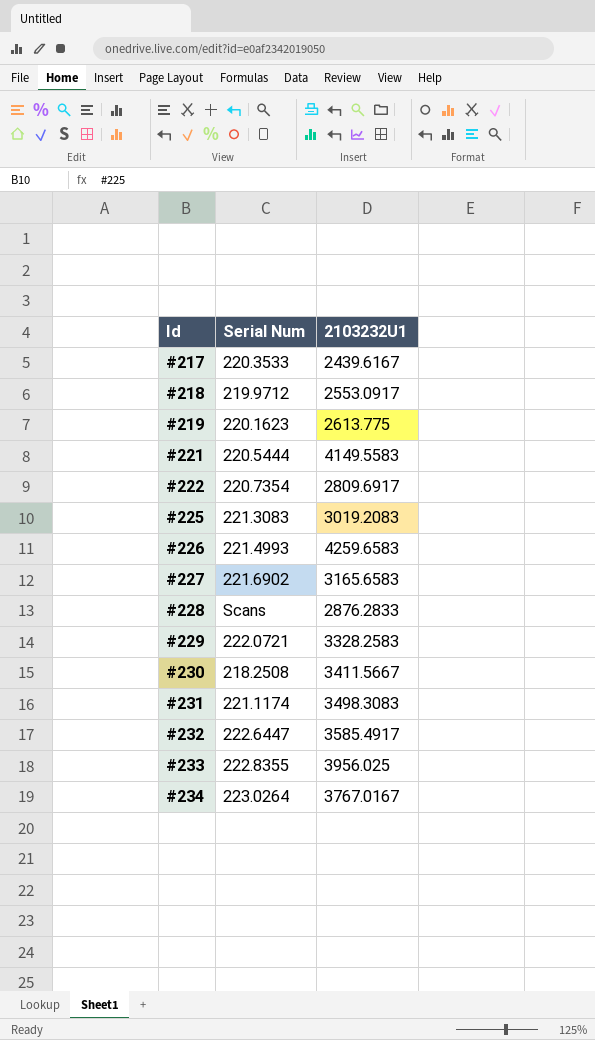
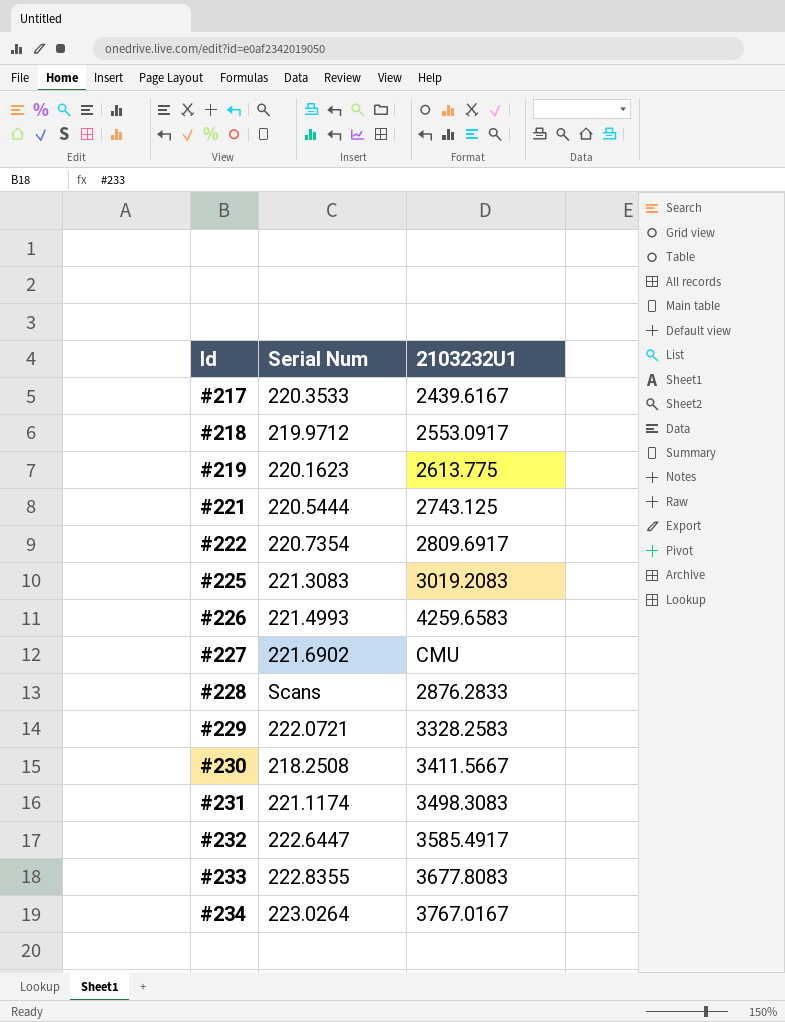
#221 | 2103232U1: 4149.5583 -> 2743.125
#227 | 2103232U1: 3165.6583 -> CMU
#233 | 2103232U1: 3956.025 -> 3677.8083

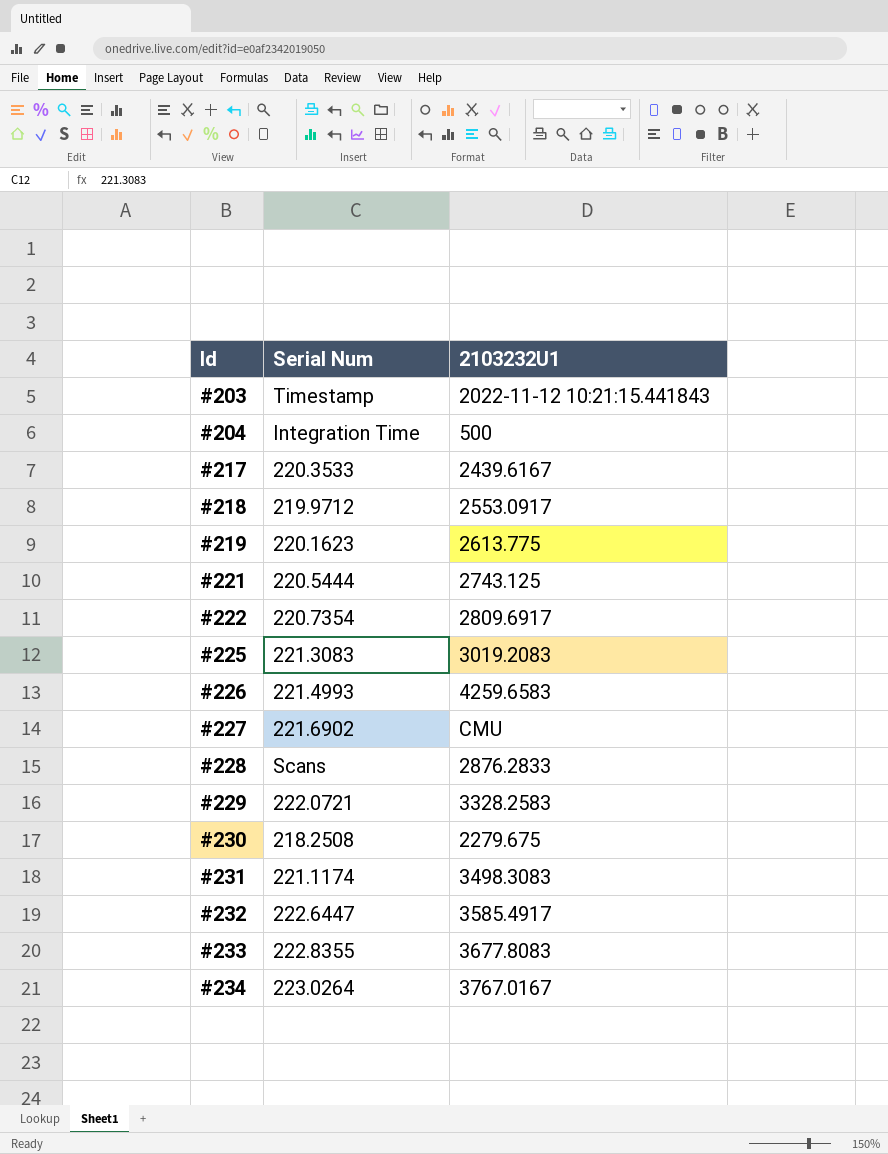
row #203: none -> Timestamp | 2022-11-12 10:21:15.441843
row #204: none -> Integration Time | 500
#230 | 2103232U1: 3411.5667 -> 2279.675

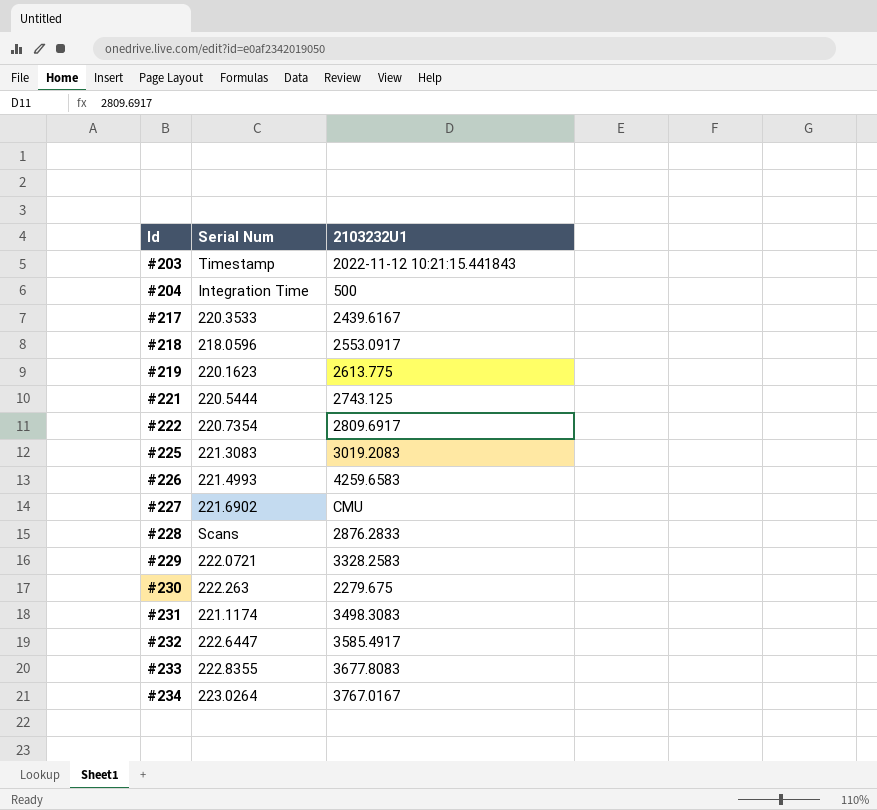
#218 | Serial Num: 219.9712 -> 218.0596
#230 | Serial Num: 218.2508 -> 222.263

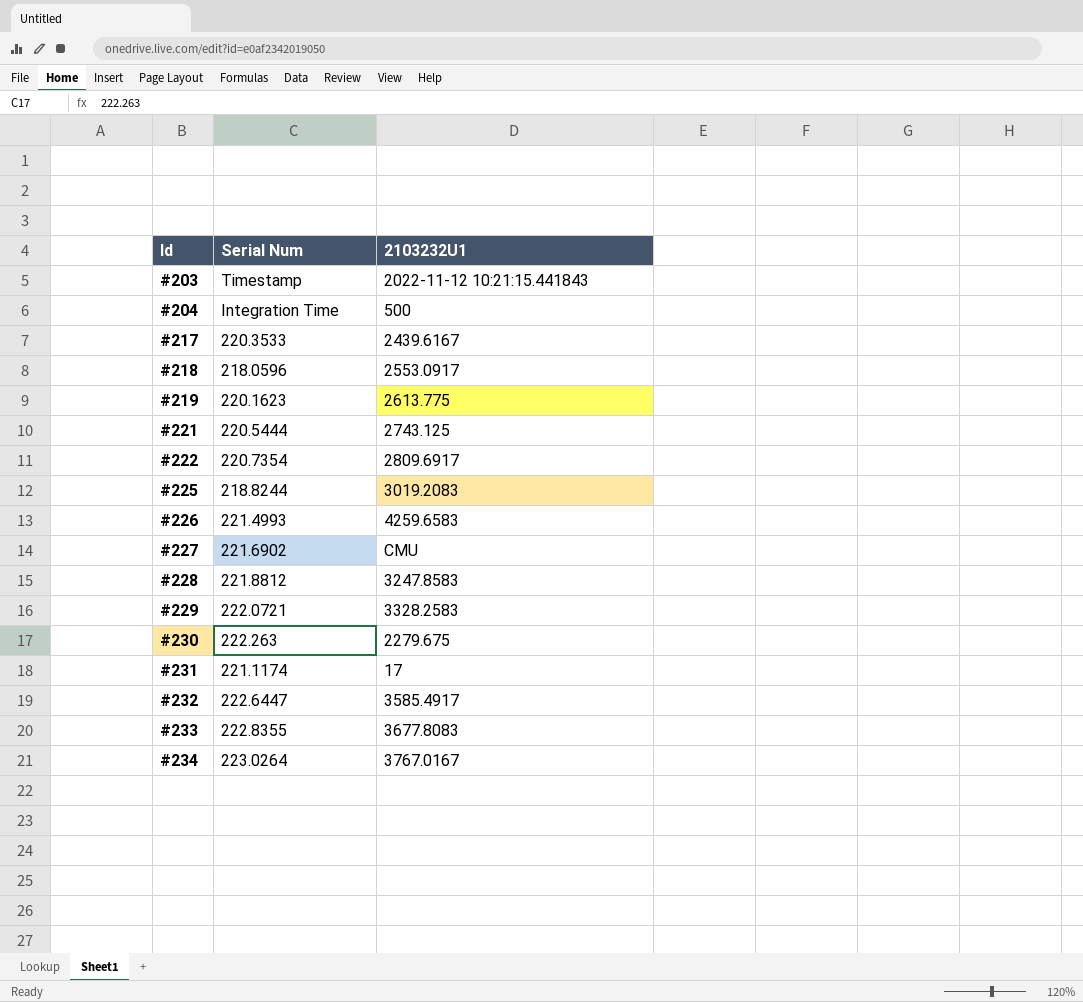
#225 | Serial Num: 221.3083 -> 218.8244
#228 | Serial Num: Scans -> 221.8812
#228 | 2103232U1: 2876.2833 -> 3247.8583
#231 | 2103232U1: 3498.3083 -> 17

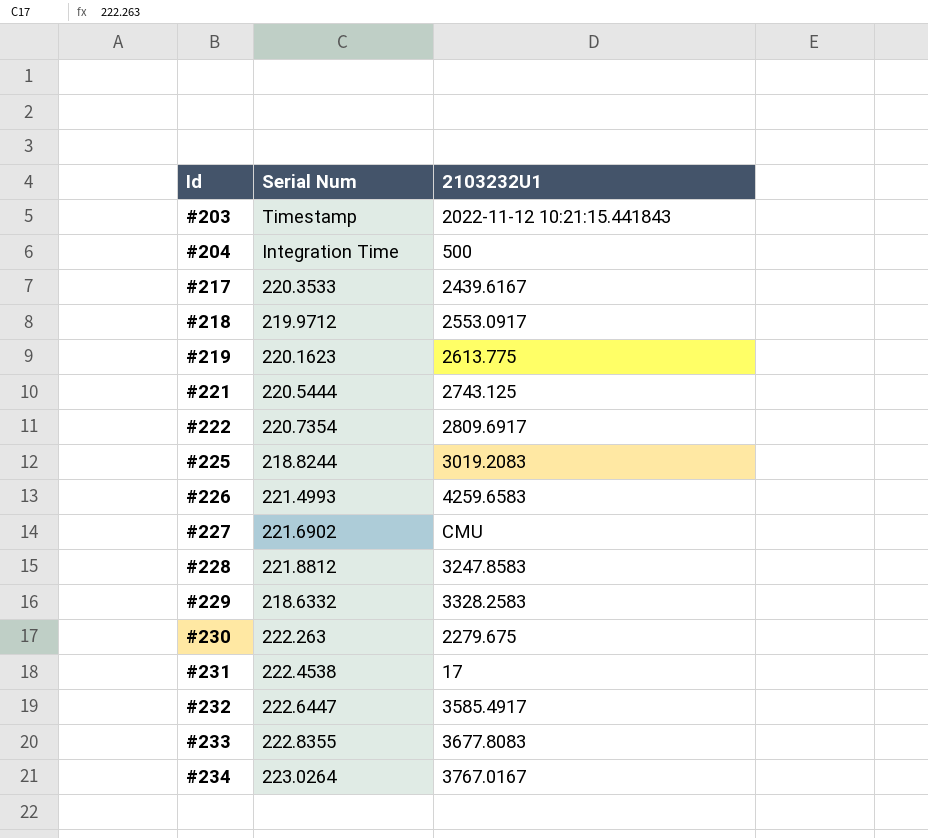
#218 | Serial Num: 218.0596 -> 219.9712
#229 | Serial Num: 222.0721 -> 218.6332
#231 | Serial Num: 221.1174 -> 222.4538

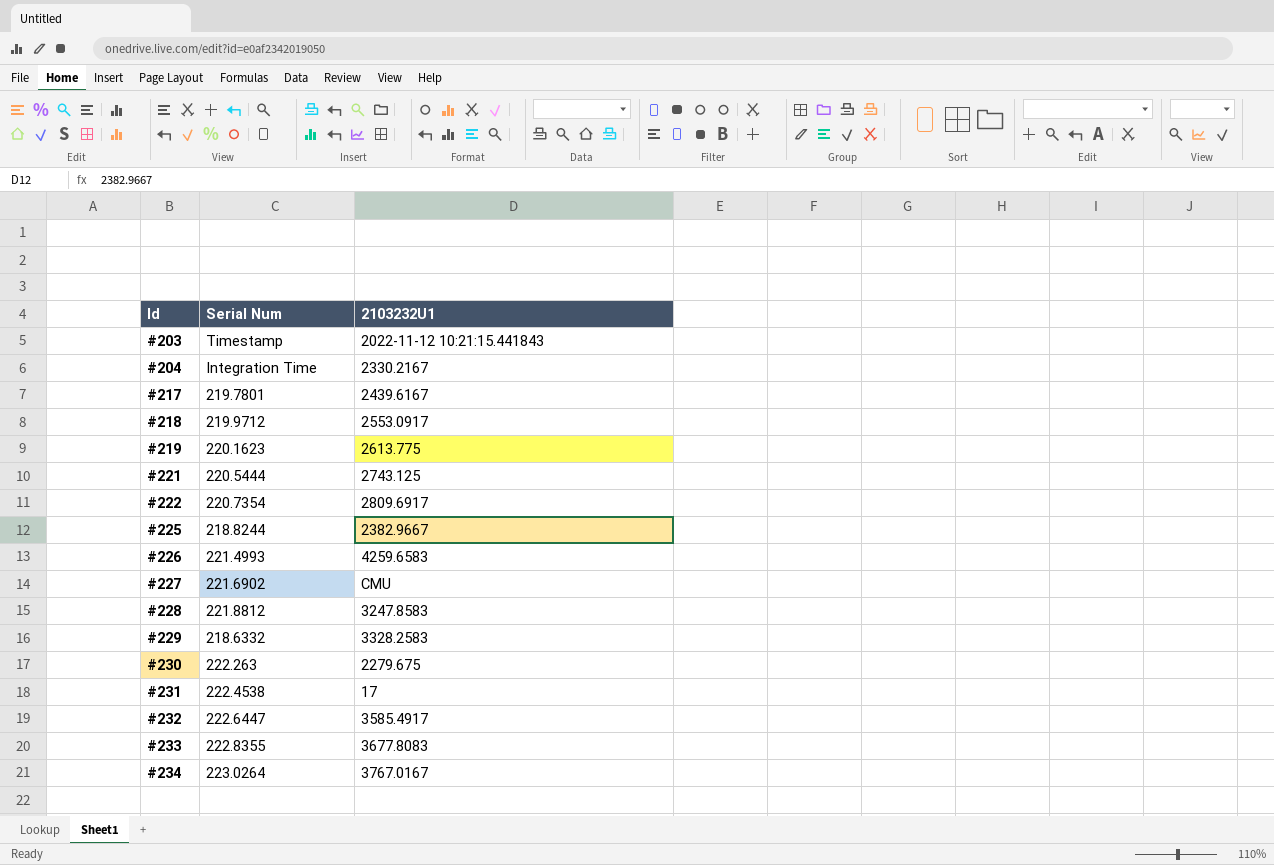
#204 | 2103232U1: 500 -> 2330.2167
#217 | Serial Num: 220.3533 -> 219.7801
#225 | 2103232U1: 3019.2083 -> 2382.9667

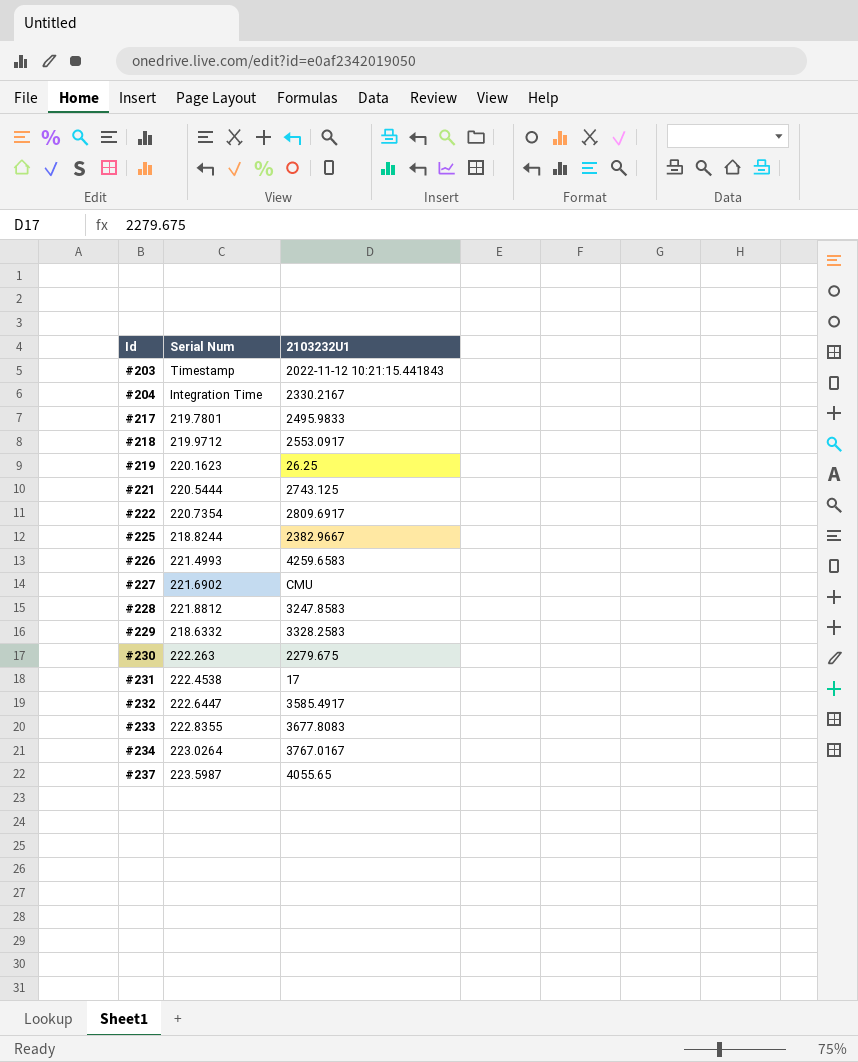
#217 | 2103232U1: 2439.6167 -> 2495.9833
#219 | 2103232U1: 2613.775 -> 26.25
row #237: none -> 223.5987 | 4055.65

